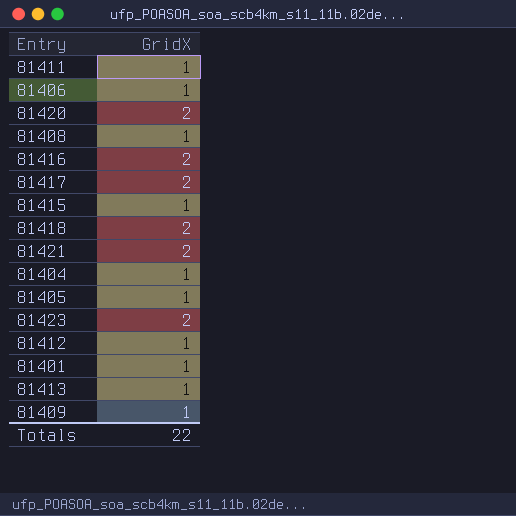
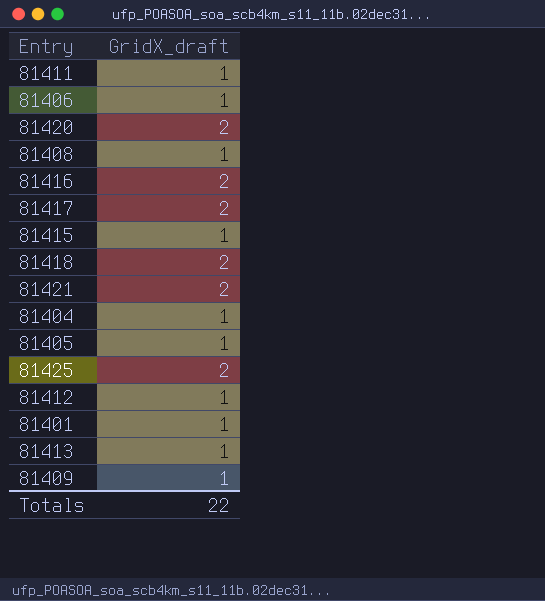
column name: GridX -> GridX_draft
row 81423: 2 -> none
row 81425: none -> 2

